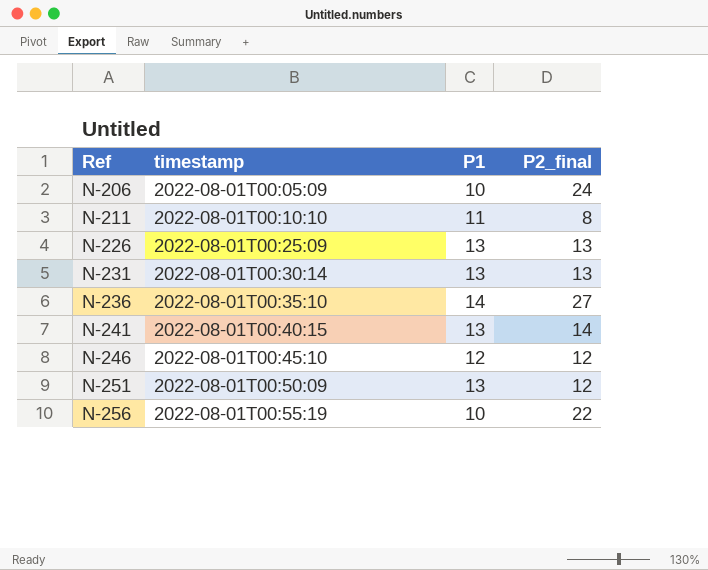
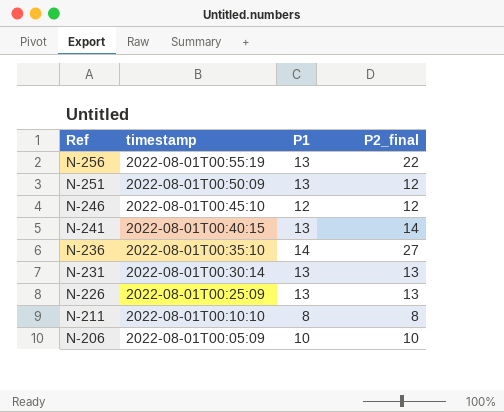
row order: Ref ascending -> Ref descending
N-256 | P1: 10 -> 13
N-211 | P1: 11 -> 8
N-206 | P2_final: 24 -> 10

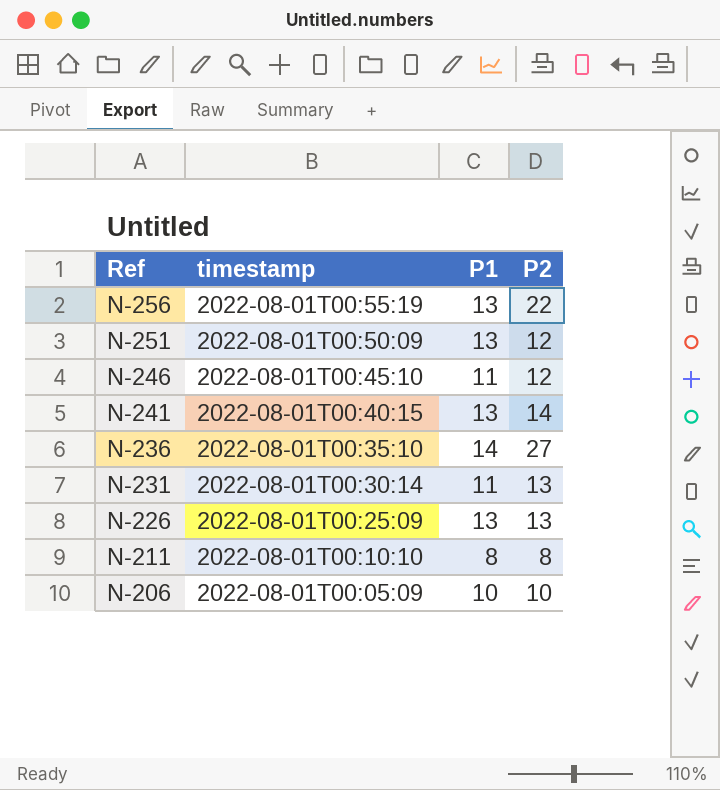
column name: P2_final -> P2
N-246 | P1: 12 -> 11
N-231 | P1: 13 -> 11

